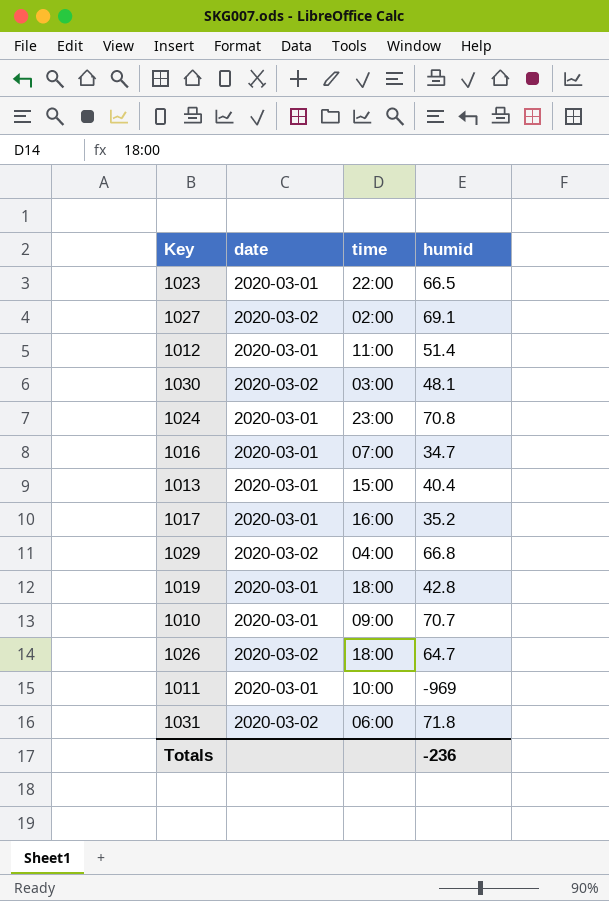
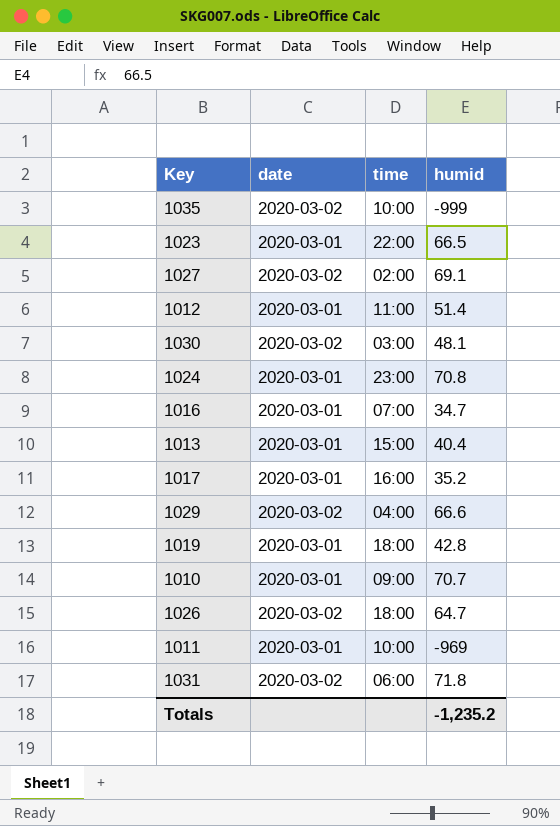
row 1035: none -> 2020-03-02 | 10:00 | -999
1029 | humid: 66.8 -> 66.6
Totals | humid: -236 -> -1,235.2

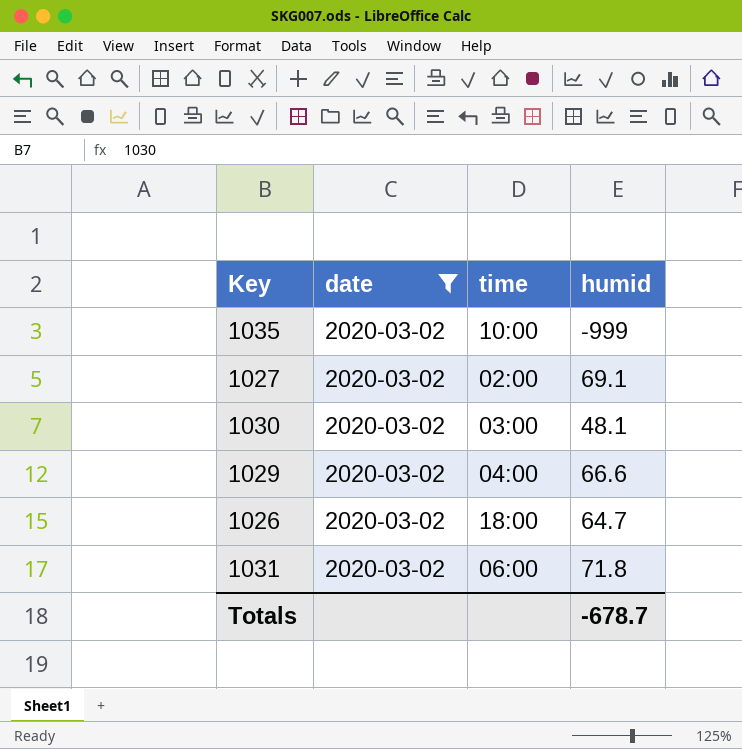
filter: none -> date = 2020-03-02
Totals | humid: -1,235.2 -> -678.7

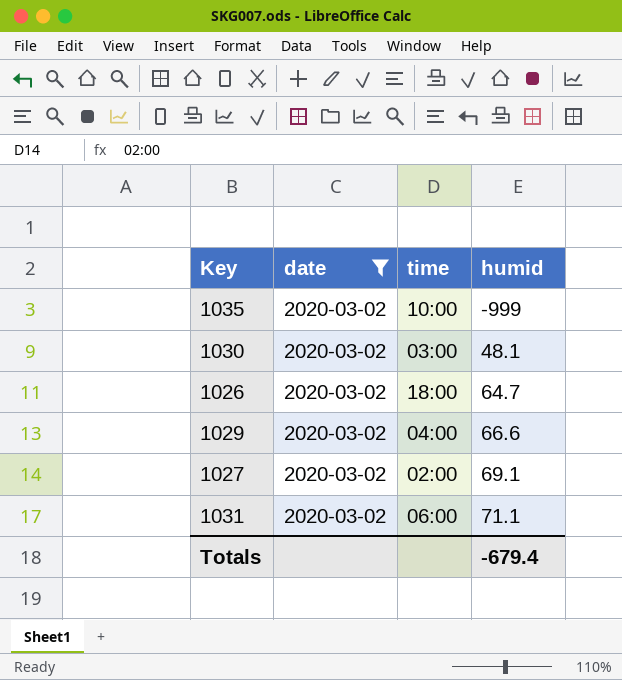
row order: none -> humid ascending
1031 | humid: 71.8 -> 71.1
Totals | humid: -678.7 -> -679.4

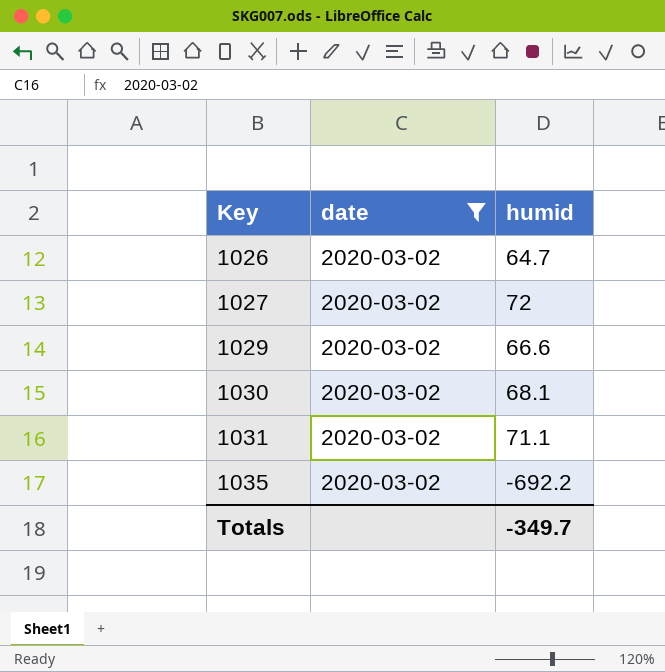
row order: humid ascending -> Key ascending
column time | position: 3 -> none
1027 | humid: 69.1 -> 72
1030 | humid: 48.1 -> 68.1
1035 | humid: -999 -> -692.2
Totals | humid: -679.4 -> -349.7

